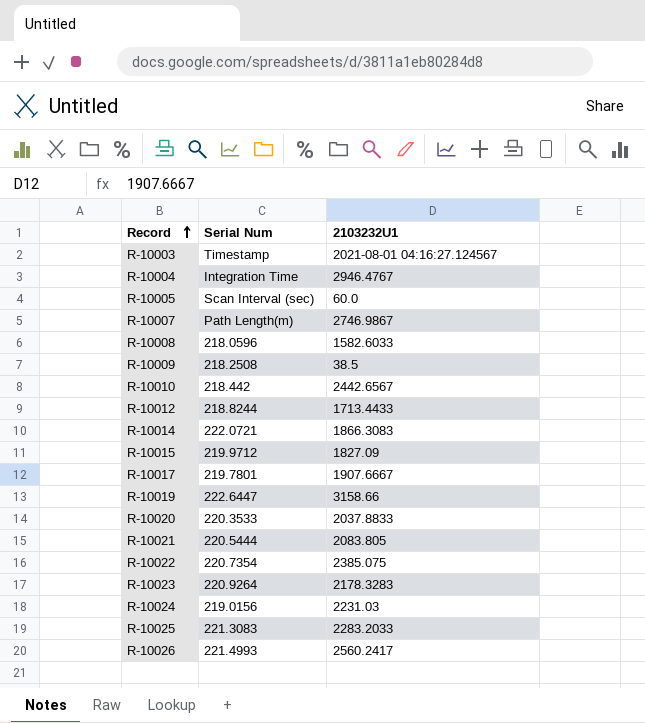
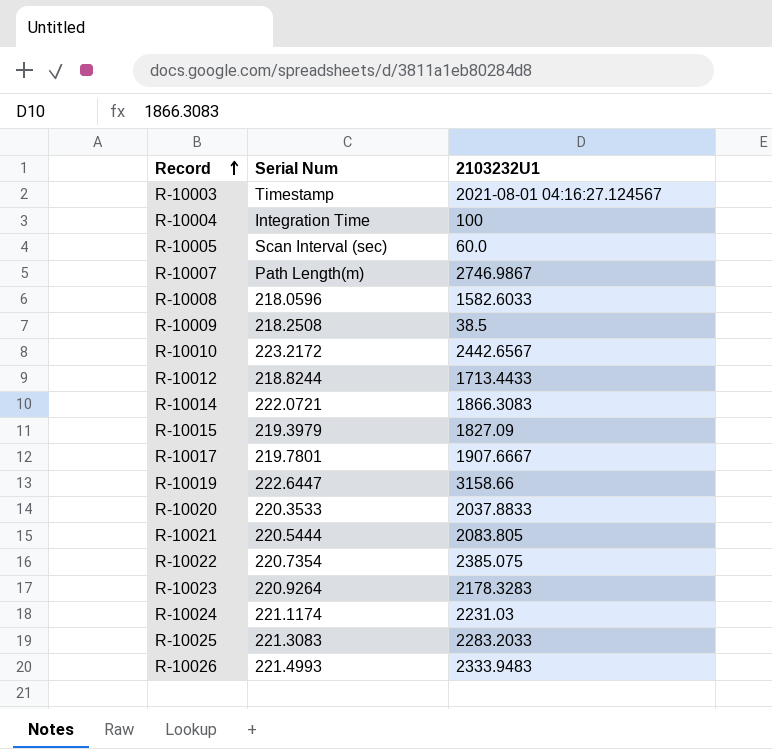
R-10004 | 2103232U1: 2946.4767 -> 100
R-10010 | Serial Num: 218.442 -> 223.2172
R-10015 | Serial Num: 219.9712 -> 219.3979
R-10024 | Serial Num: 219.0156 -> 221.1174
R-10026 | 2103232U1: 2560.2417 -> 2333.9483

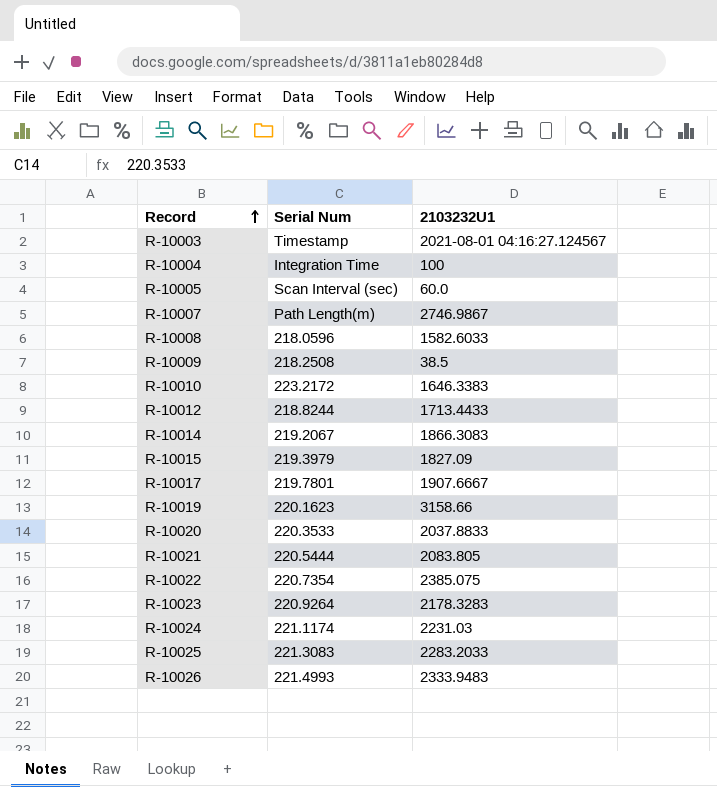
R-10010 | 2103232U1: 2442.6567 -> 1646.3383
R-10014 | Serial Num: 222.0721 -> 219.2067
R-10019 | Serial Num: 222.6447 -> 220.1623

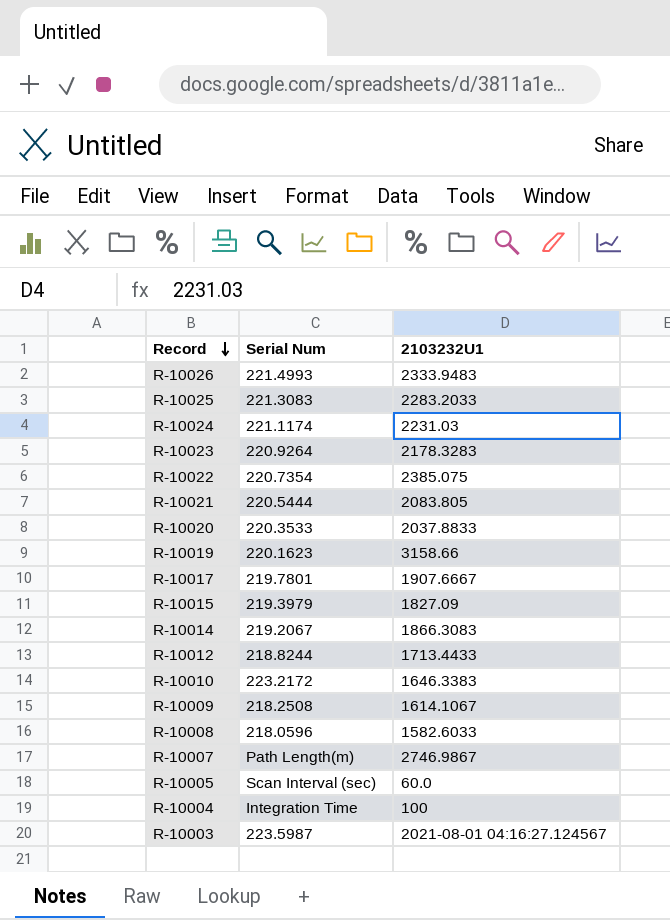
row order: Record ascending -> Record descending
R-10009 | 2103232U1: 38.5 -> 1614.1067
R-10003 | Serial Num: Timestamp -> 223.5987

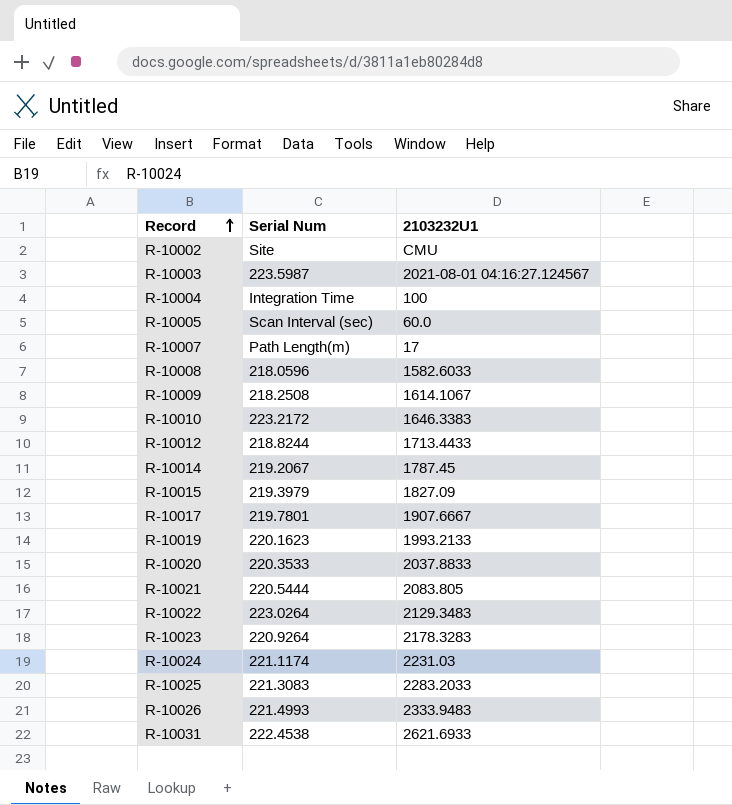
row order: Record descending -> Record ascending
row R-10002: none -> Site | CMU
R-10007 | 2103232U1: 2746.9867 -> 17
R-10014 | 2103232U1: 1866.3083 -> 1787.45
R-10019 | 2103232U1: 3158.66 -> 1993.2133
R-10022 | Serial Num: 220.7354 -> 223.0264
R-10022 | 2103232U1: 2385.075 -> 2129.3483
row R-10031: none -> 222.4538 | 2621.6933

